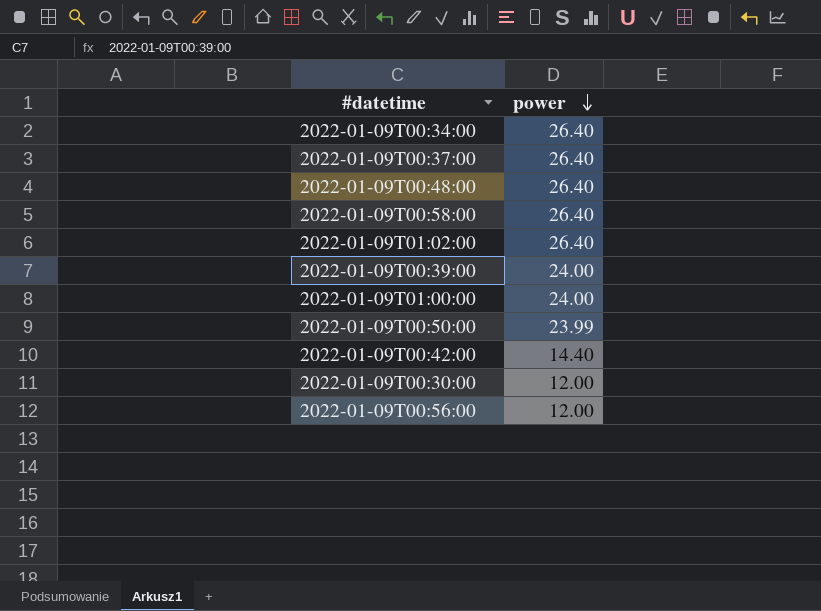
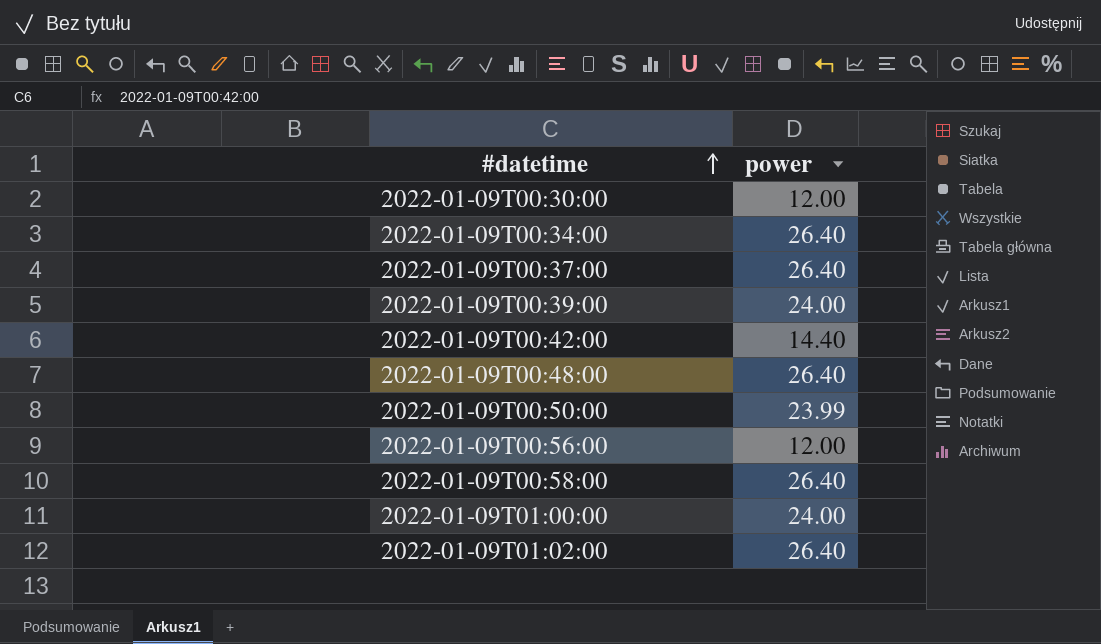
row order: power descending -> #datetime ascending

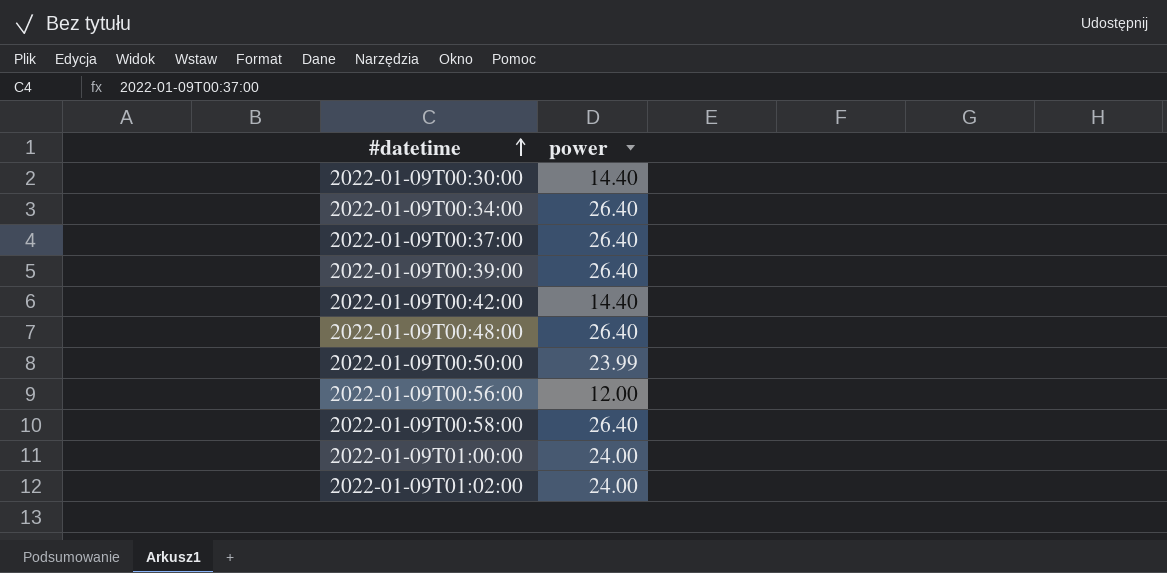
2022-01-09T00:30:00 | power: 12.00 -> 14.40
2022-01-09T00:39:00 | power: 24.00 -> 26.40
2022-01-09T01:02:00 | power: 26.40 -> 24.00

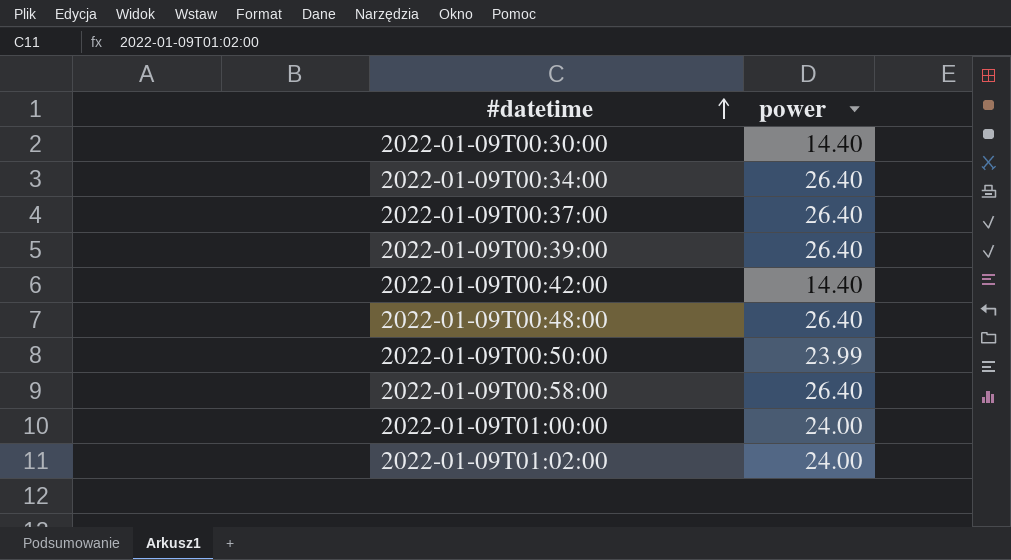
row 2022-01-09T00:56:00: 12.00 -> none

